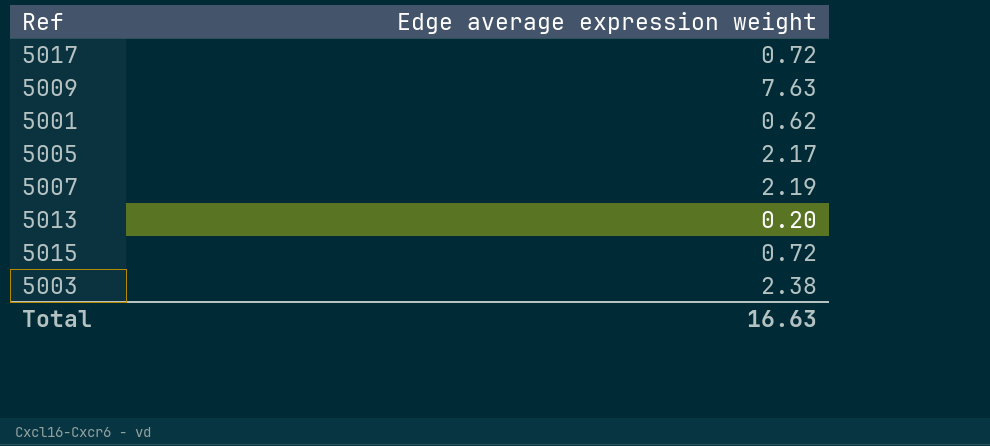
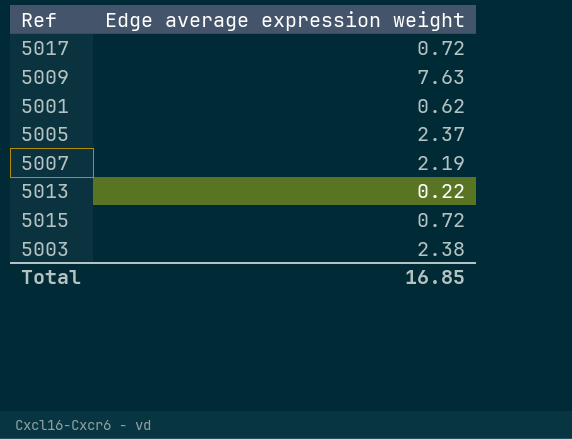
5005 | Edge average expression weight: 2.17 -> 2.37
5013 | Edge average expression weight: 0.20 -> 0.22
Total | Edge average expression weight: 16.63 -> 16.85

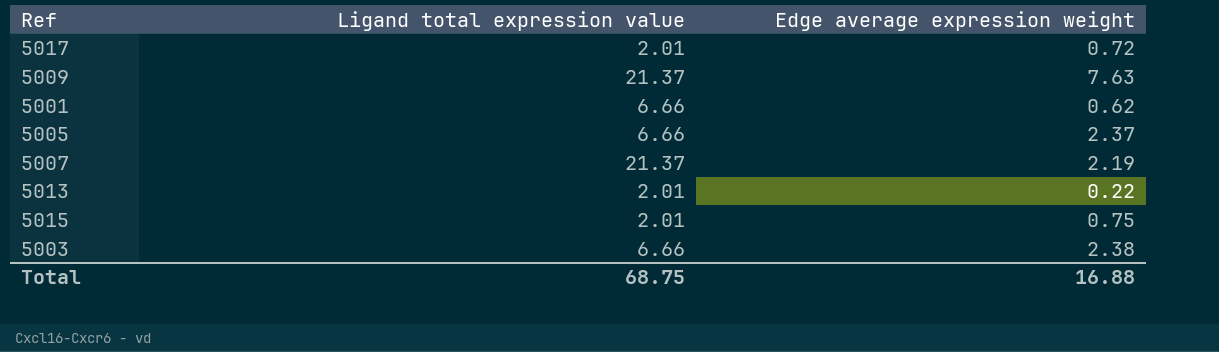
column Ligand total expression value | position: none -> 2
5015 | Edge average expression weight: 0.72 -> 0.75
Total | Edge average expression weight: 16.85 -> 16.88

